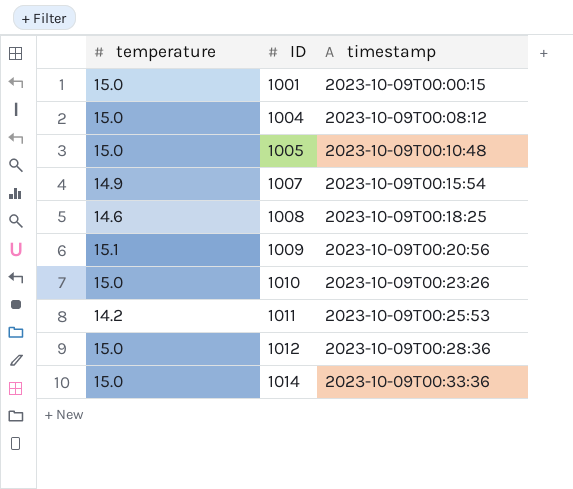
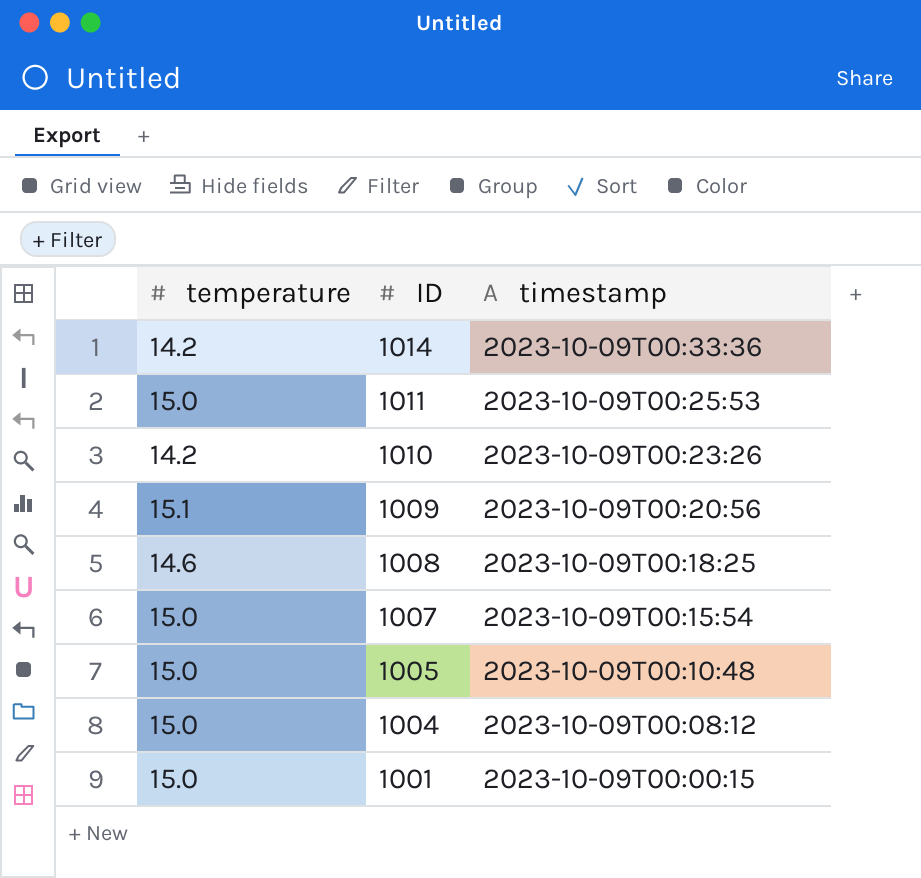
row order: ID ascending -> ID descending
row 1012: 15.0 | 2023-10-09T00:28:36 -> none
1014 | temperature: 15.0 -> 14.2
1011 | temperature: 14.2 -> 15.0
1010 | temperature: 15.0 -> 14.2
1007 | temperature: 14.9 -> 15.0

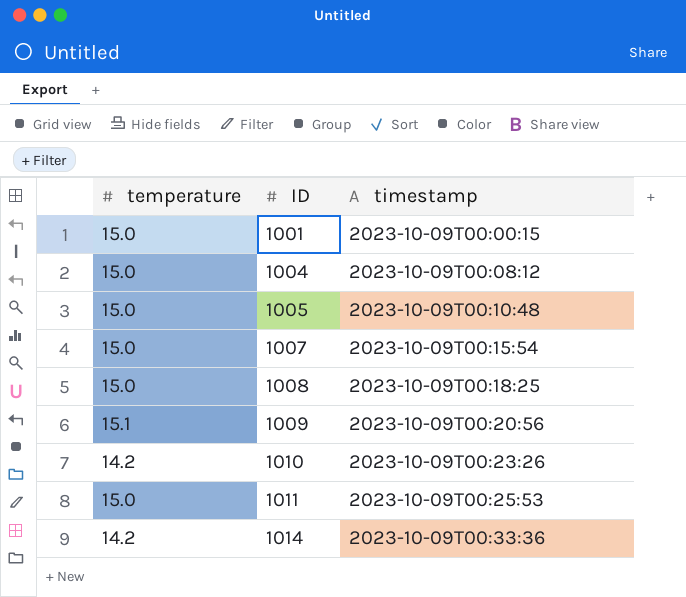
row order: ID descending -> ID ascending
1008 | temperature: 14.6 -> 15.0

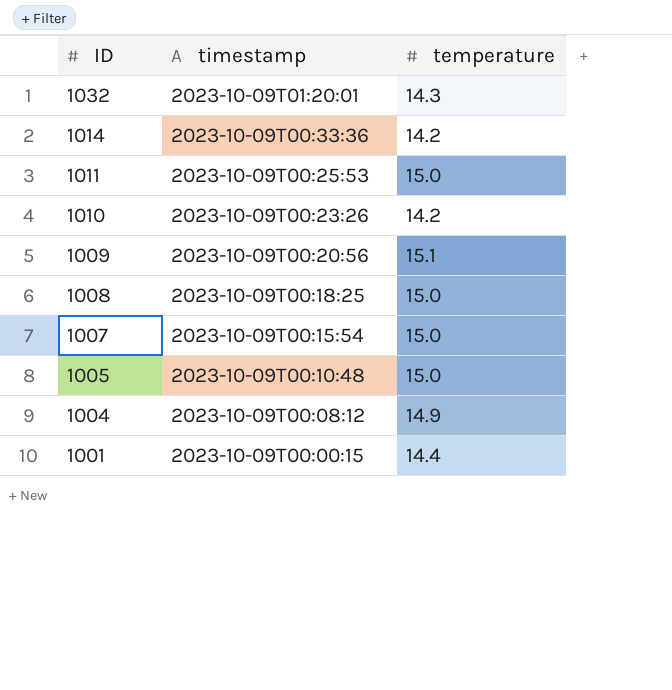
row order: ID ascending -> ID descending
column temperature | position: 1 -> 3
row 1032: none -> 2023-10-09T01:20:01 | 14.3
1004 | temperature: 15.0 -> 14.9
1001 | temperature: 15.0 -> 14.4

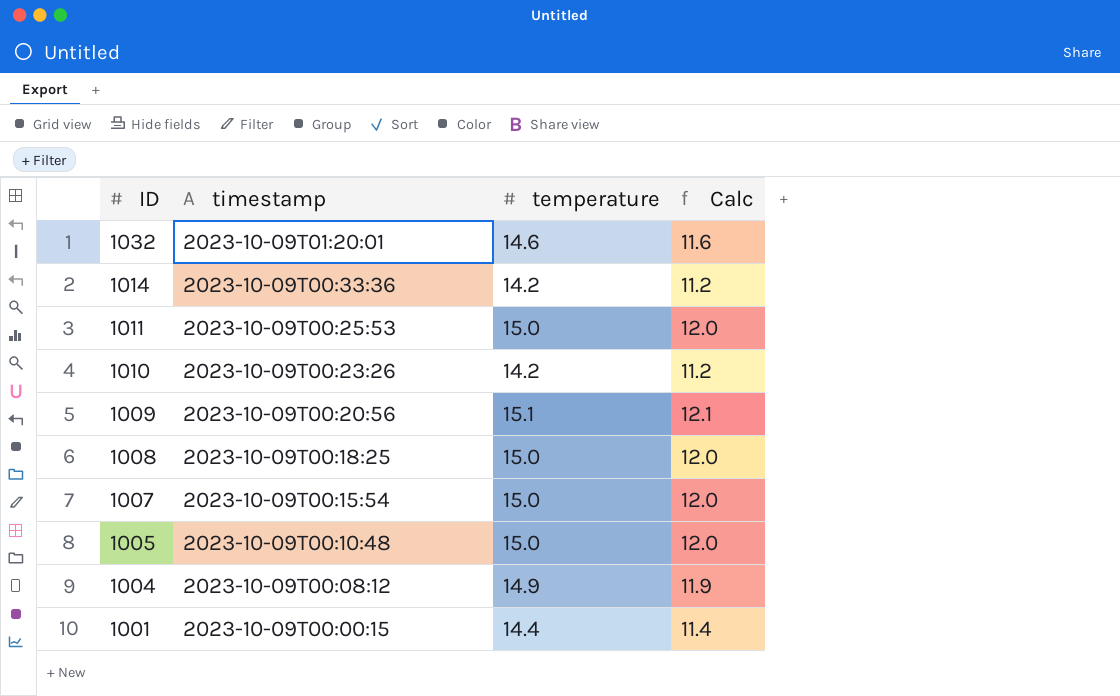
column Calc | formula: none -> [temperature] - 3
1032 | temperature: 14.3 -> 14.6

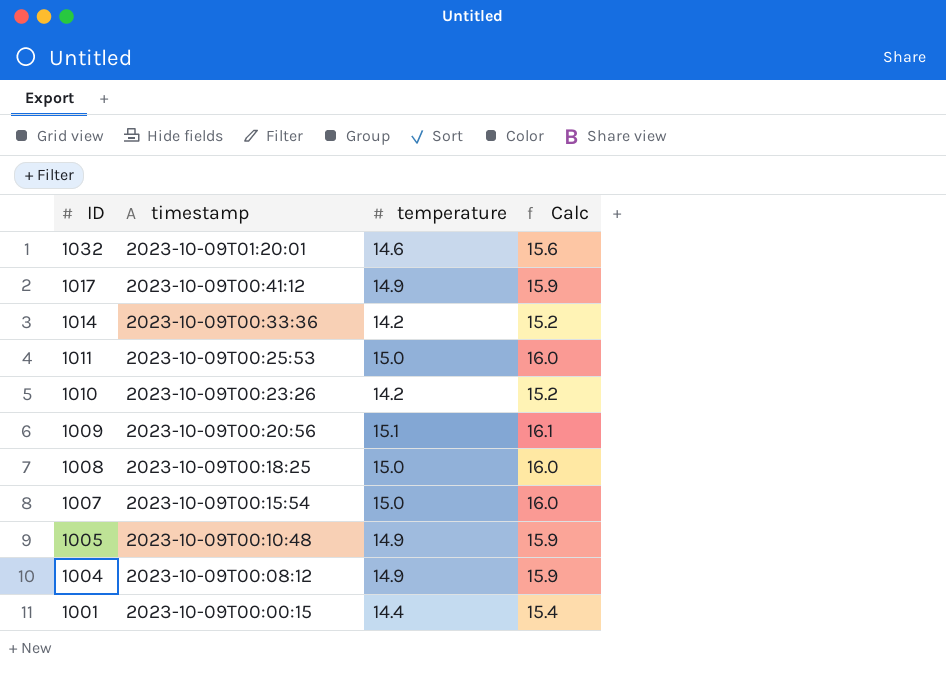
column Calc | formula: [temperature] - 3 -> [temperature] + 1
row 1017: none -> 2023-10-09T00:41:12 | 14.9 | 15.9
1005 | temperature: 15.0 -> 14.9

